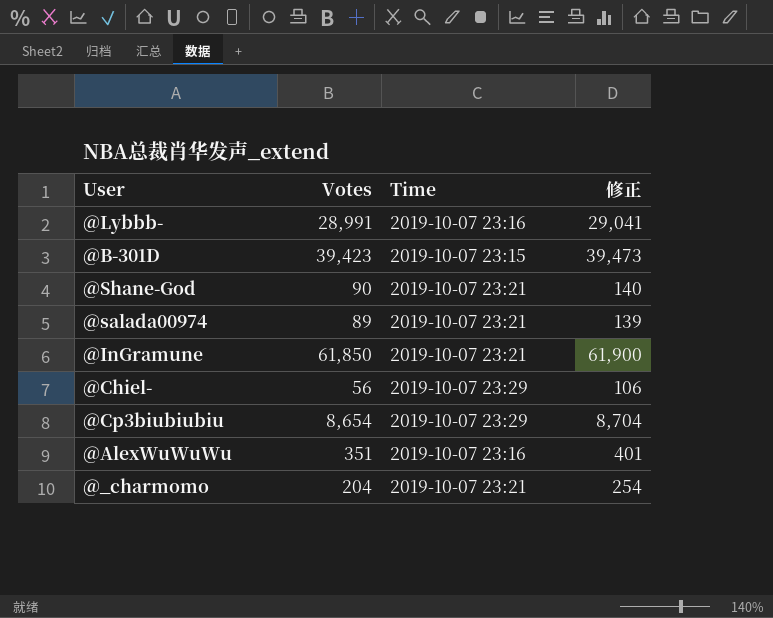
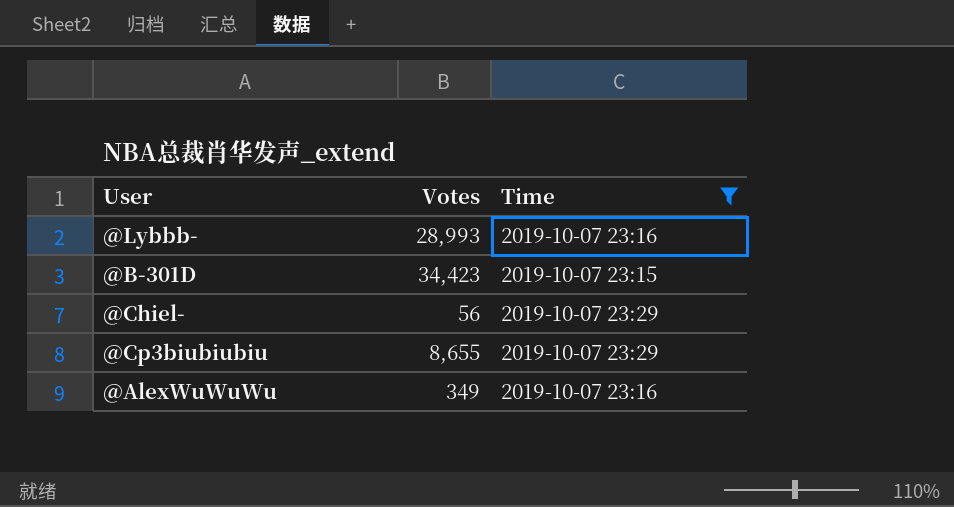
filter: none -> Time != 2019-10-07 23:21
column 修正 | formula: [Votes] + 50 -> none
@Lybbb- | Votes: 28,991 -> 28,993
@B-301D | Votes: 39,423 -> 34,423
@Cp3biubiubiu | Votes: 8,654 -> 8,655
@AlexWuWuWu | Votes: 351 -> 349

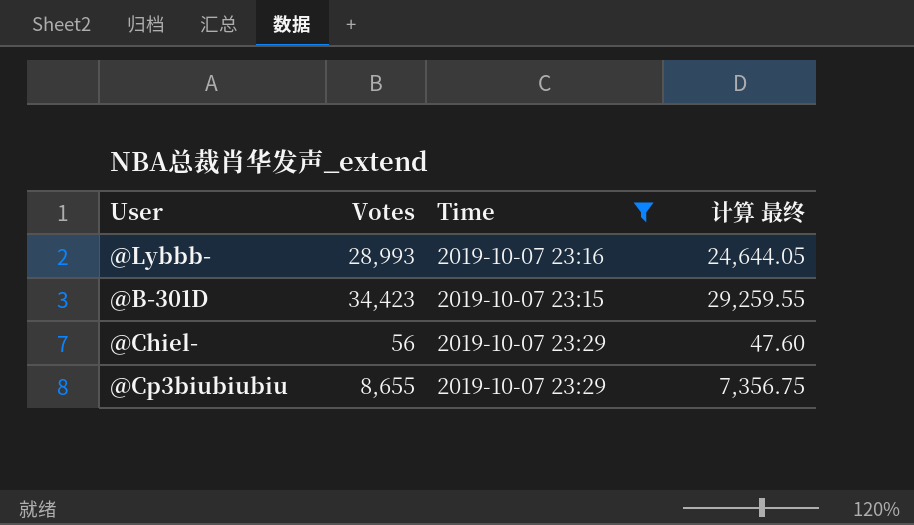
column 计算 最终 | formula: none -> [Votes] * 0.85
row @AlexWuWuWu: 349 | 2019-10-07 23:16 -> none

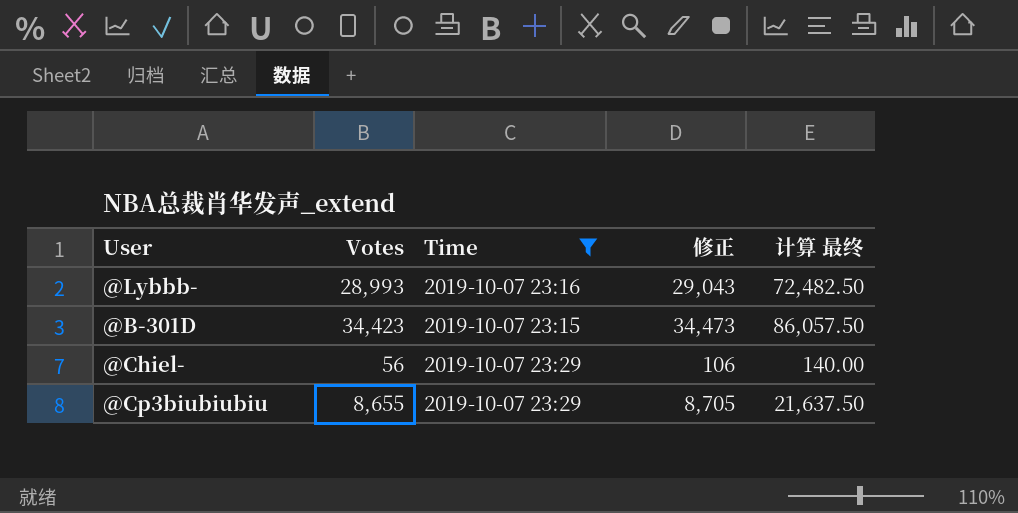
column 修正 | formula: none -> [Votes] + 50
column 计算 最终 | formula: [Votes] * 0.85 -> [Votes] * 2.5

